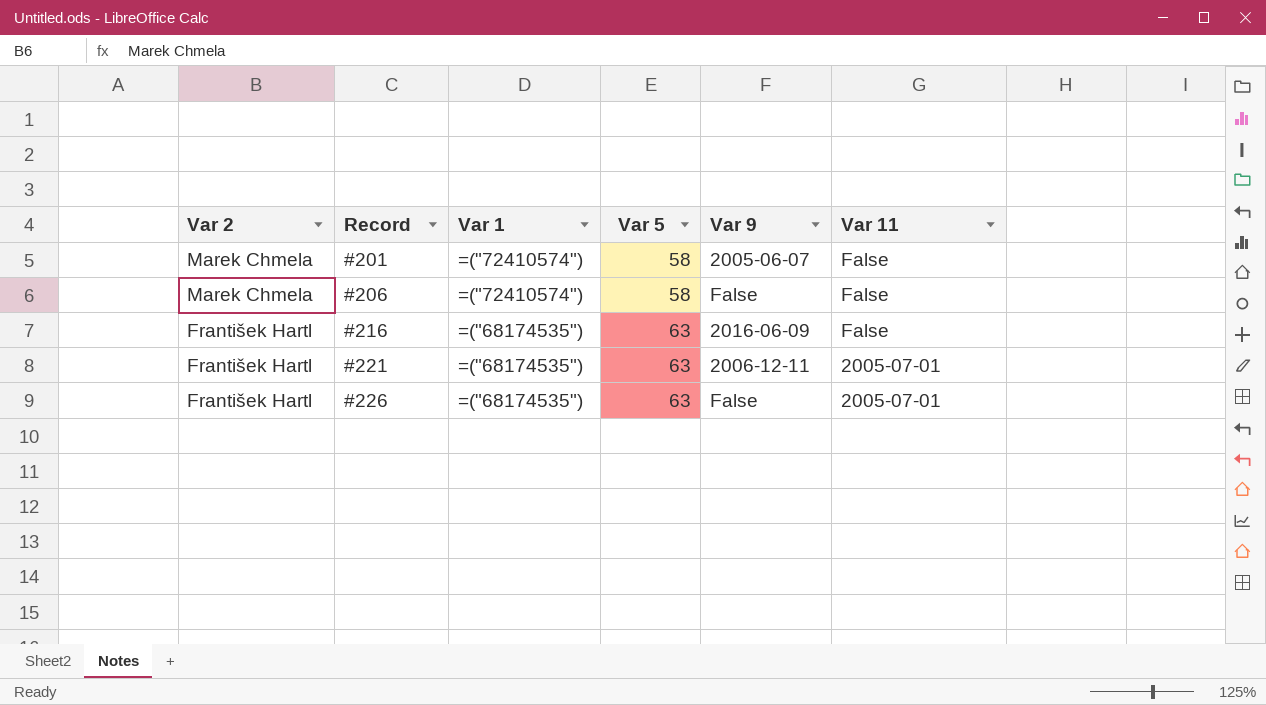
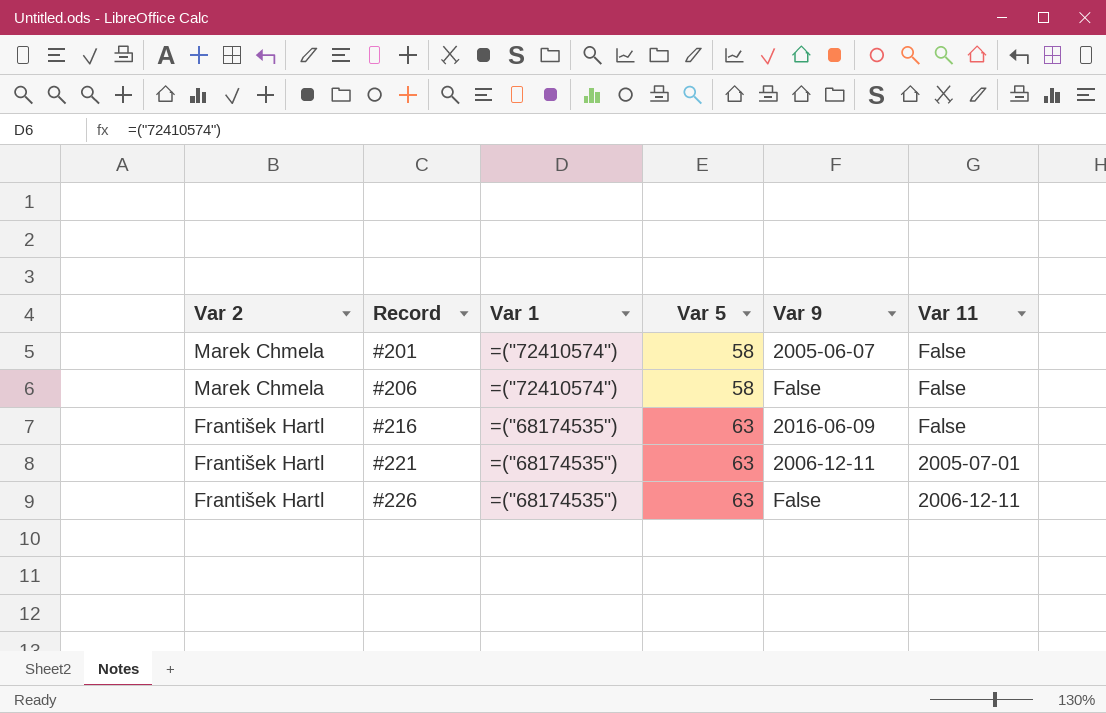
#226 | Var 11: 2005-07-01 -> 2006-12-11

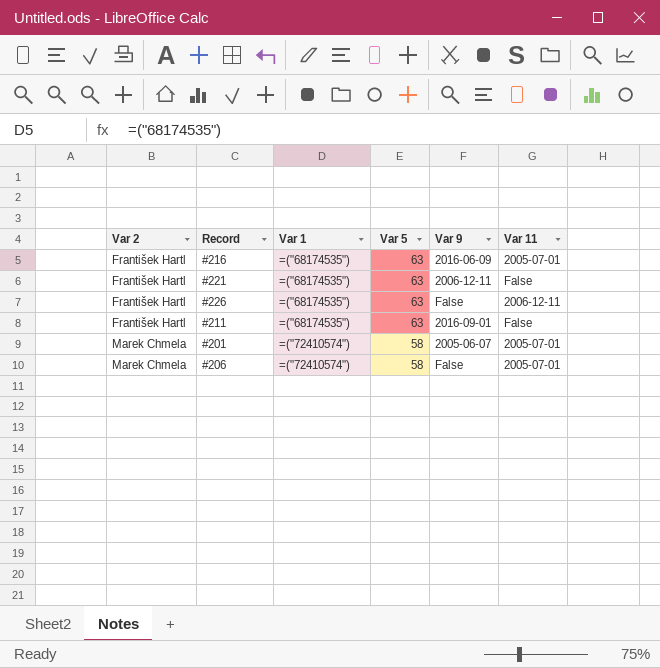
row order: Var 2 descending -> Var 2 ascending
#216 | Var 11: False -> 2005-07-01
#221 | Var 11: 2005-07-01 -> False
row #211: none -> František Hartl | =("68174535") | 63 | 2016-09-01 | False
#201 | Var 11: False -> 2005-07-01
#206 | Var 11: False -> 2005-07-01

